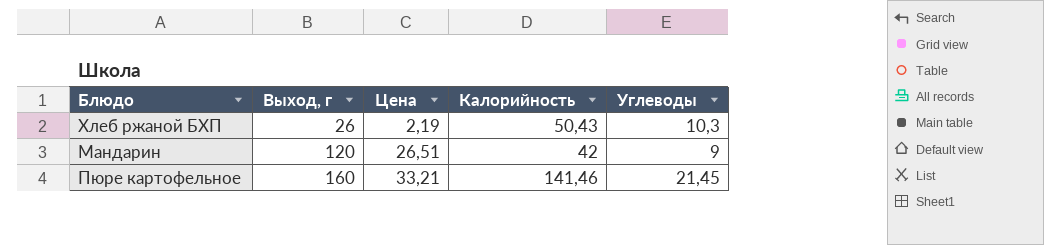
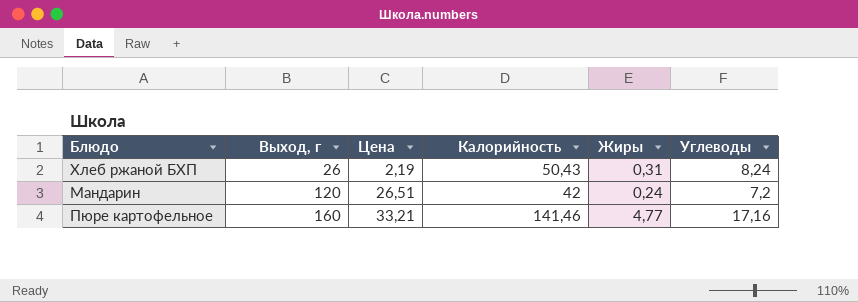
column Жиры | position: none -> 5
Хлеб ржаной БХП | Углеводы: 10,3 -> 8,24
Мандарин | Углеводы: 9 -> 7,2
Пюре картофельное | Углеводы: 21,45 -> 17,16

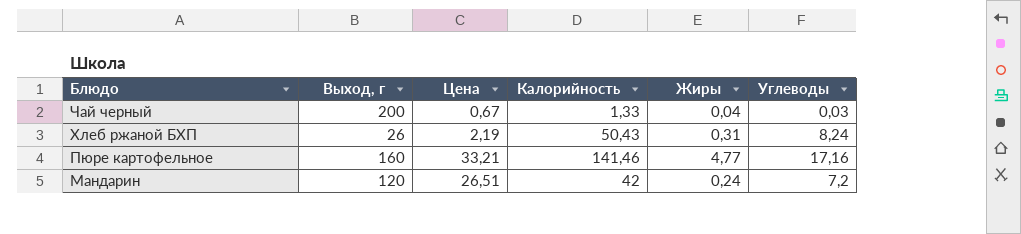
row order: Выход, г ascending -> Блюдо descending
row Чай черный: none -> 200 | 0,67 | 1,33 | 0,04 | 0,03

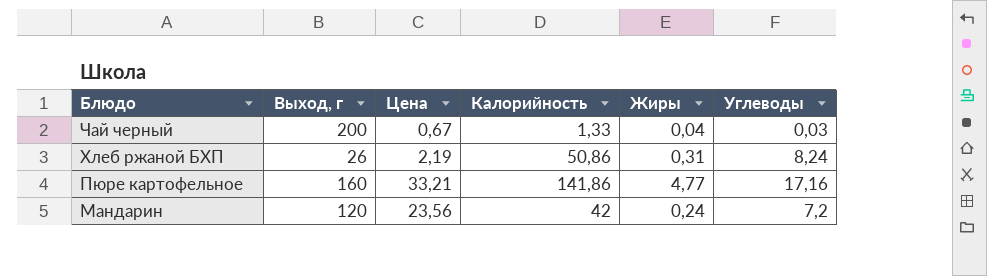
Хлеб ржаной БХП | Калорийность: 50,43 -> 50,86
Пюре картофельное | Калорийность: 141,46 -> 141,86
Мандарин | Цена: 26,51 -> 23,56

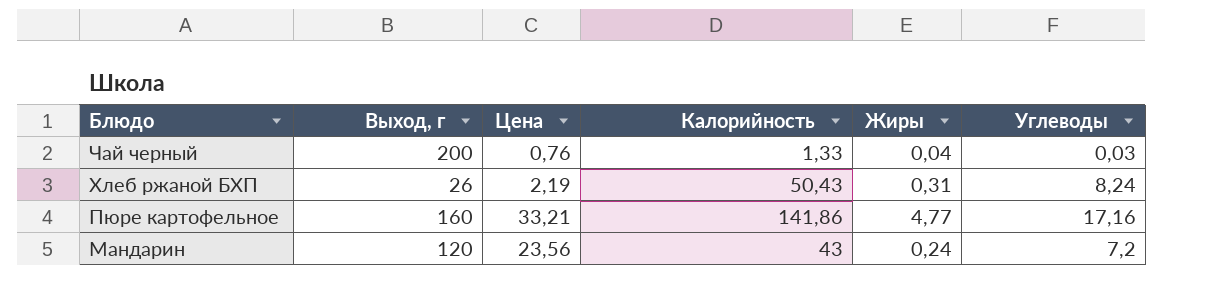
Чай черный | Цена: 0,67 -> 0,76
Хлеб ржаной БХП | Калорийность: 50,86 -> 50,43
Мандарин | Калорийность: 42 -> 43

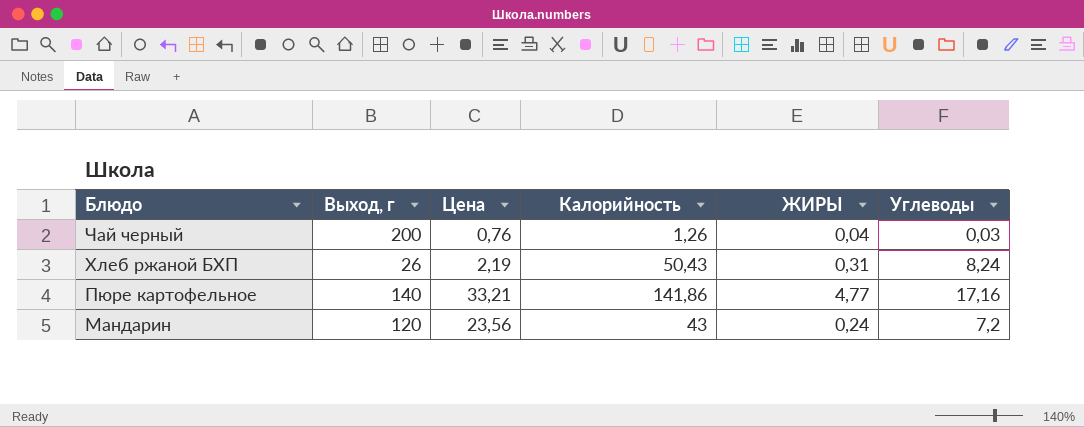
column name: Жиры -> ЖИРЫ
Чай черный | Калорийность: 1,33 -> 1,26
Пюре картофельное | Выход, г: 160 -> 140

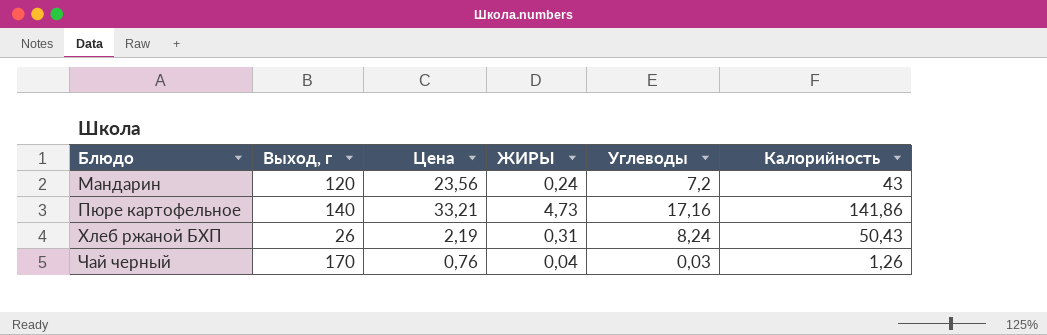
row order: Блюдо descending -> Блюдо ascending
column Калорийность | position: 4 -> 6
Пюре картофельное | ЖИРЫ: 4,77 -> 4,73
Чай черный | Выход, г: 200 -> 170

